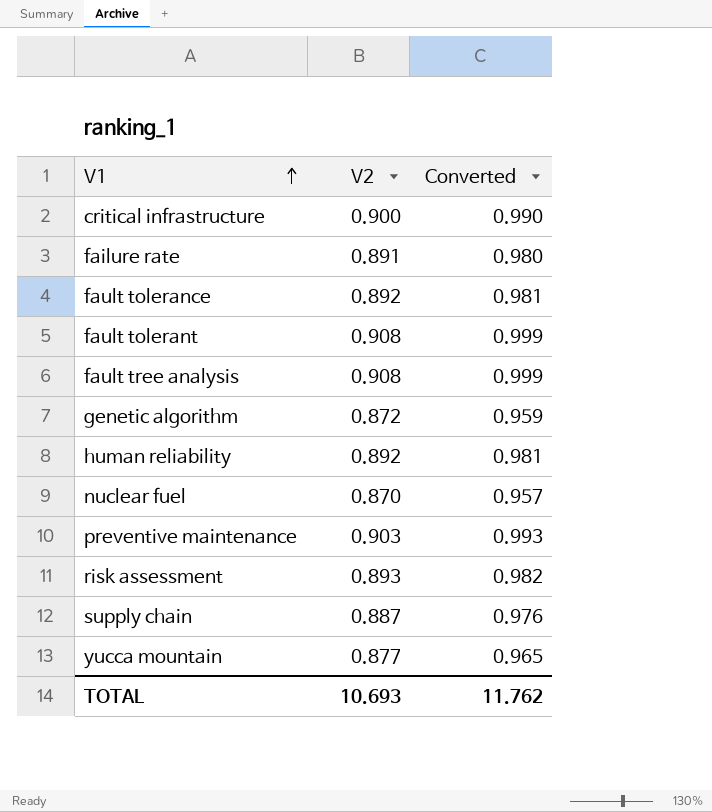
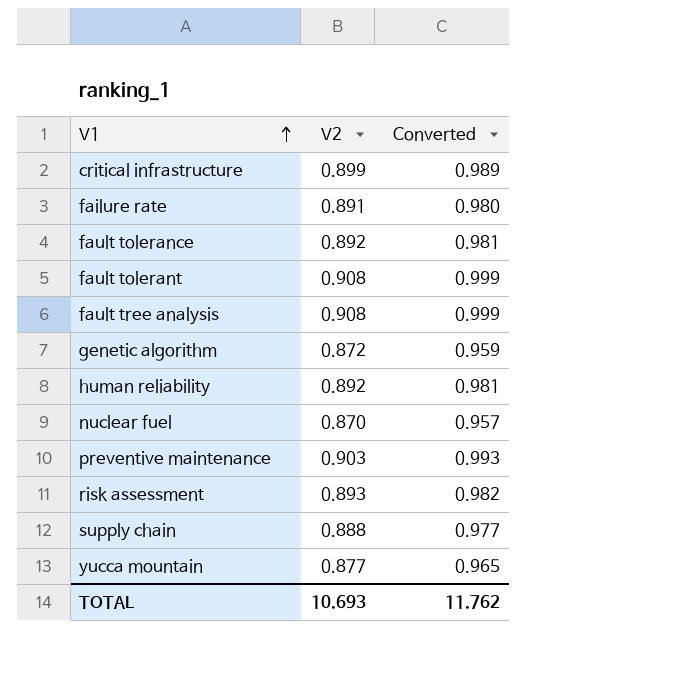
critical infrastructure | V2: 0.900 -> 0.899
critical infrastructure | Converted: 0.990 -> 0.989
supply chain | V2: 0.887 -> 0.888
supply chain | Converted: 0.976 -> 0.977

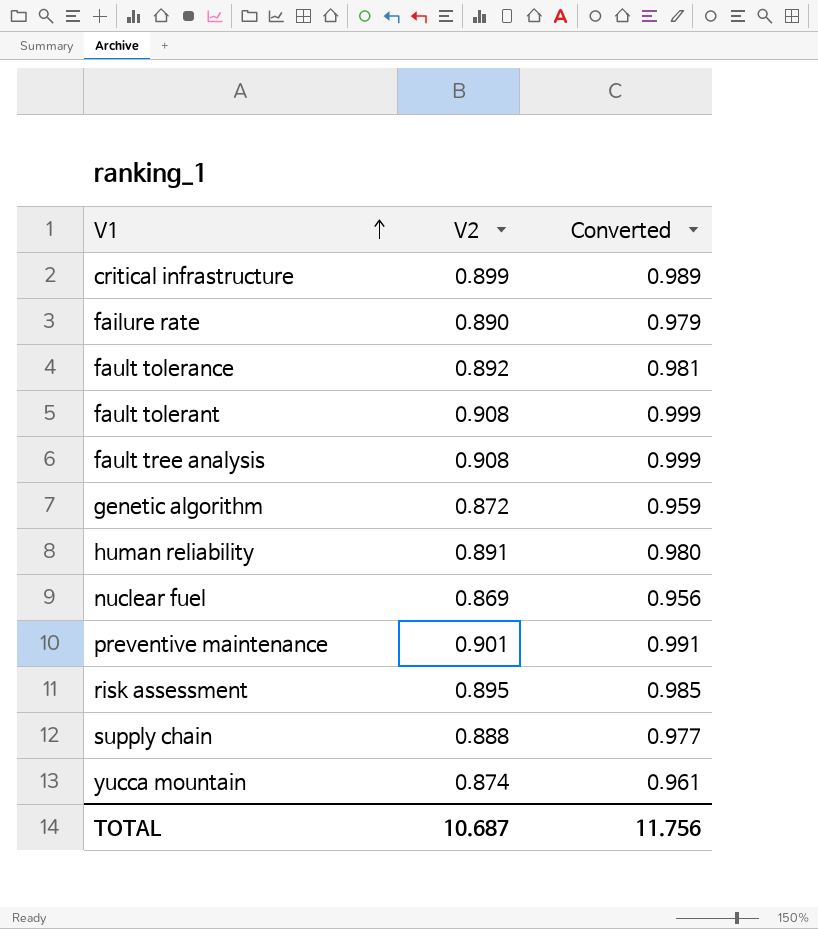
failure rate | V2: 0.891 -> 0.890
failure rate | Converted: 0.980 -> 0.979
human reliability | V2: 0.892 -> 0.891
human reliability | Converted: 0.981 -> 0.980
nuclear fuel | V2: 0.870 -> 0.869
nuclear fuel | Converted: 0.957 -> 0.956
preventive maintenance | V2: 0.903 -> 0.901
preventive maintenance | Converted: 0.993 -> 0.991
risk assessment | V2: 0.893 -> 0.895
risk assessment | Converted: 0.982 -> 0.985
yucca mountain | V2: 0.877 -> 0.874
yucca mountain | Converted: 0.965 -> 0.961
TOTAL | V2: 10.693 -> 10.687
TOTAL | Converted: 11.762 -> 11.756

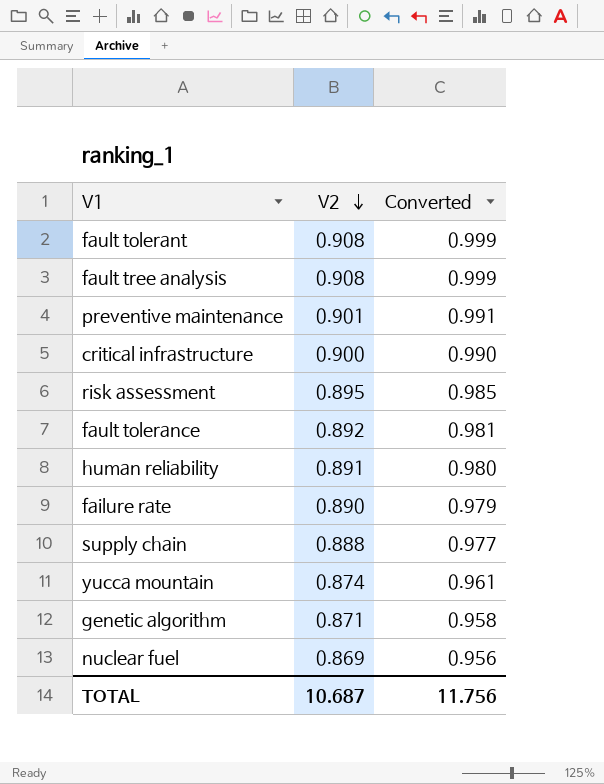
row order: V1 ascending -> V2 descending
critical infrastructure | V2: 0.899 -> 0.900
critical infrastructure | Converted: 0.989 -> 0.990
genetic algorithm | V2: 0.872 -> 0.871
genetic algorithm | Converted: 0.959 -> 0.958

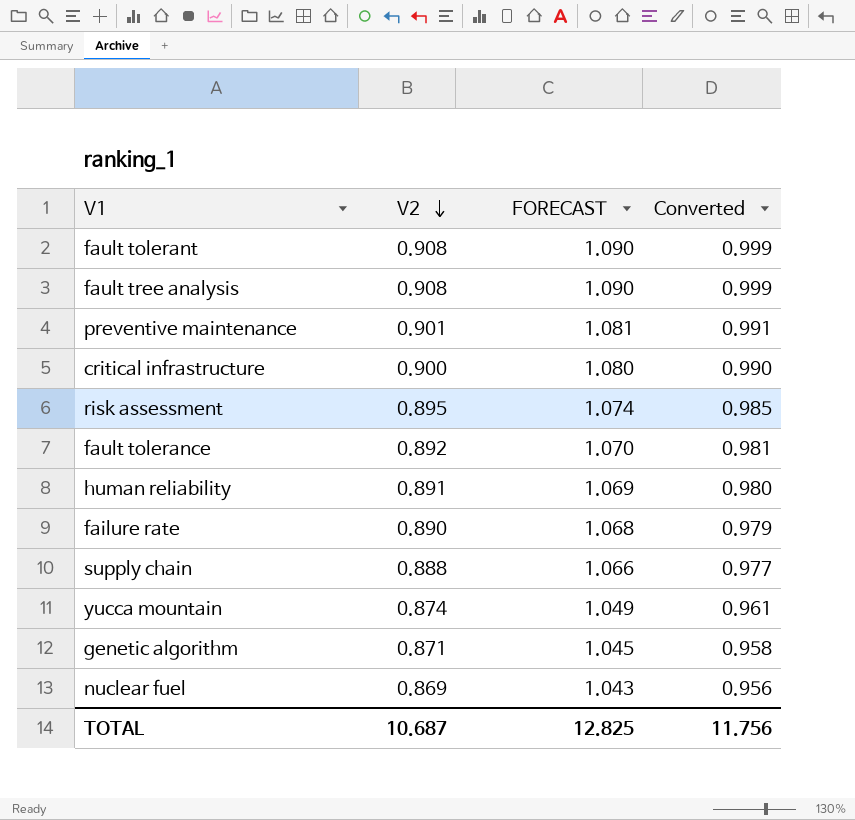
column FORECAST | formula: none -> [V2] * 1.2

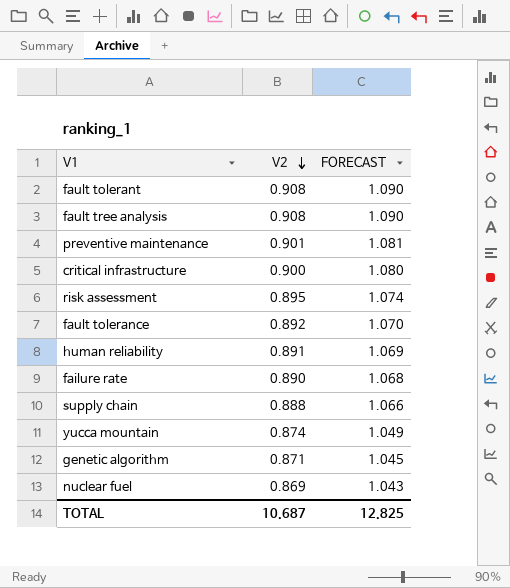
column Converted | formula: [V2] * 1.1 -> none

